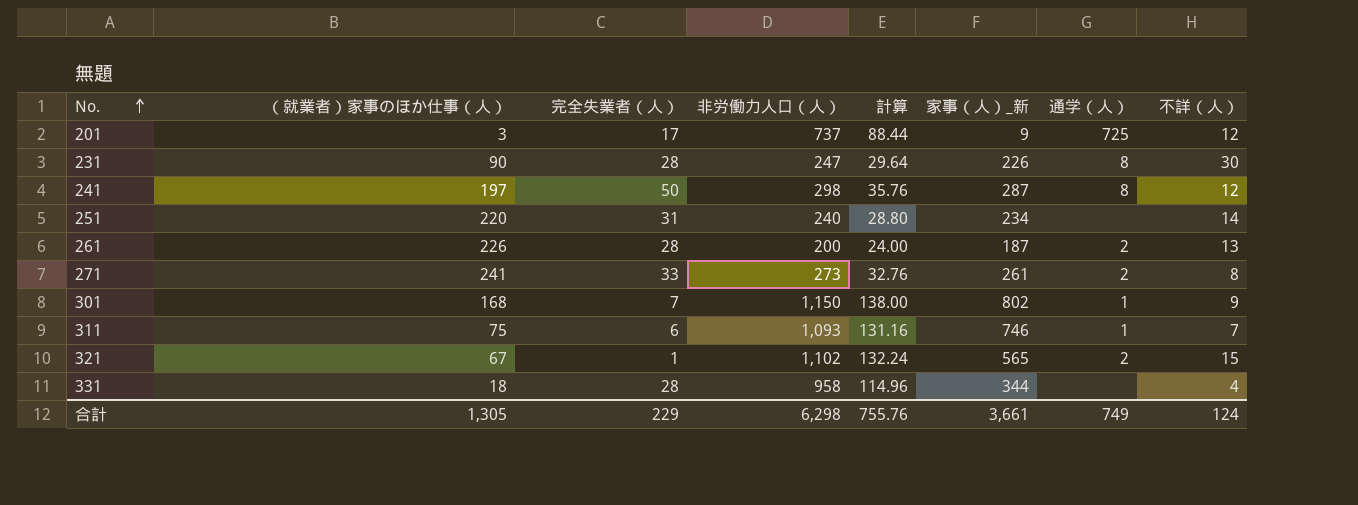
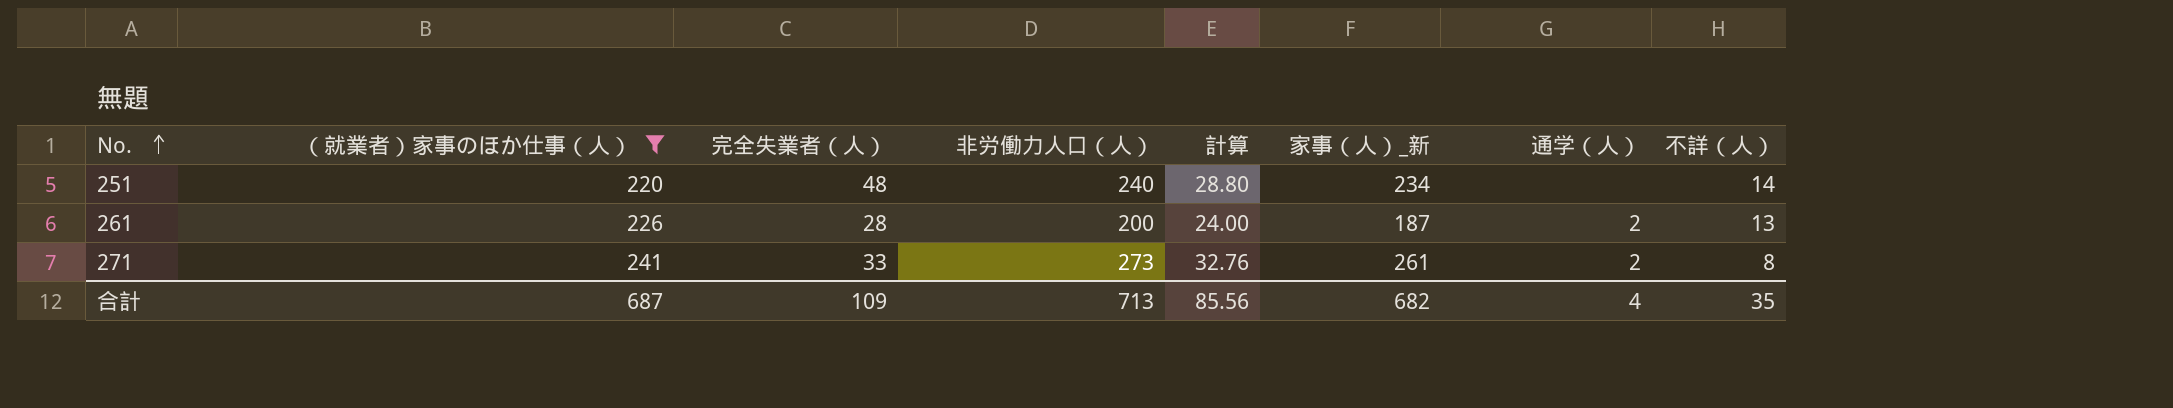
filter: none -> （就業者）家事のほか仕事（人） >= 220
251 | 完全失業者（人）: 31 -> 48
合計 | （就業者）家事のほか仕事（人）: 1,305 -> 687
合計 | 完全失業者（人）: 229 -> 109
合計 | 非労働力人口（人）: 6,298 -> 713
合計 | 計算: 755.76 -> 85.56
合計 | 家事（人）_新: 3,661 -> 682
合計 | 通学（人）: 749 -> 4
合計 | 不詳（人）: 124 -> 35

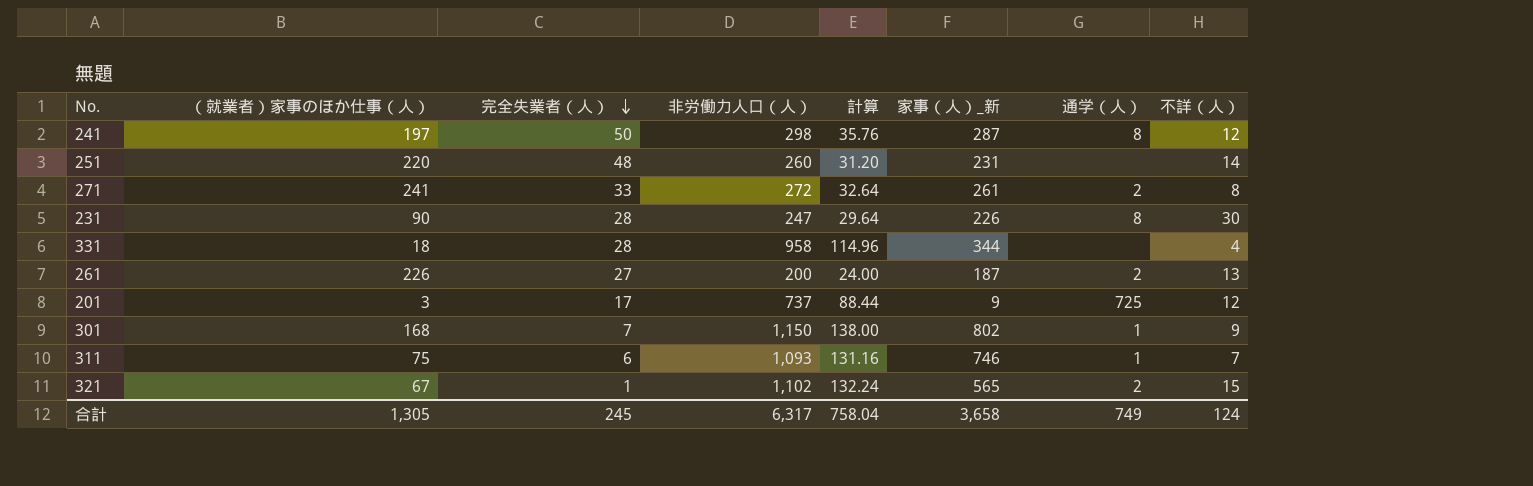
filter: （就業者）家事のほか仕事（人） >= 220 -> none
row order: No. ascending -> 完全失業者（人） descending
251 | 非労働力人口（人）: 240 -> 260
251 | 計算: 28.80 -> 31.20
251 | 家事（人）_新: 234 -> 231
271 | 非労働力人口（人）: 273 -> 272
271 | 計算: 32.76 -> 32.64
261 | 完全失業者（人）: 28 -> 27
合計 | （就業者）家事のほか仕事（人）: 687 -> 1,305
合計 | 完全失業者（人）: 109 -> 245
合計 | 非労働力人口（人）: 713 -> 6,317
合計 | 計算: 85.56 -> 758.04
合計 | 家事（人）_新: 682 -> 3,658
合計 | 通学（人）: 4 -> 749
合計 | 不詳（人）: 35 -> 124

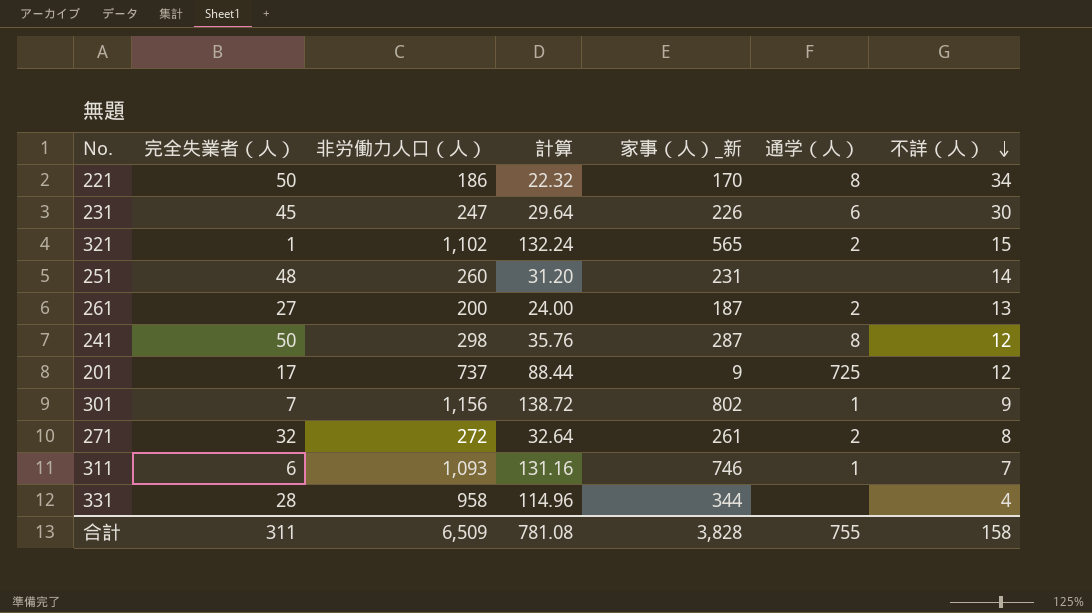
row order: 完全失業者（人） descending -> 不詳（人） descending
column （就業者）家事のほか仕事（人） | position: 2 -> none
row 221: none -> 50 | 186 | 22.32 | 170 | 8 | 34
231 | 完全失業者（人）: 28 -> 45
231 | 通学（人）: 8 -> 6
301 | 非労働力人口（人）: 1,150 -> 1,156
301 | 計算: 138.00 -> 138.72
271 | 完全失業者（人）: 33 -> 32
合計 | 完全失業者（人）: 245 -> 311
合計 | 非労働力人口（人）: 6,317 -> 6,509
合計 | 計算: 758.04 -> 781.08
合計 | 家事（人）_新: 3,658 -> 3,828
合計 | 通学（人）: 749 -> 755
合計 | 不詳（人）: 124 -> 158

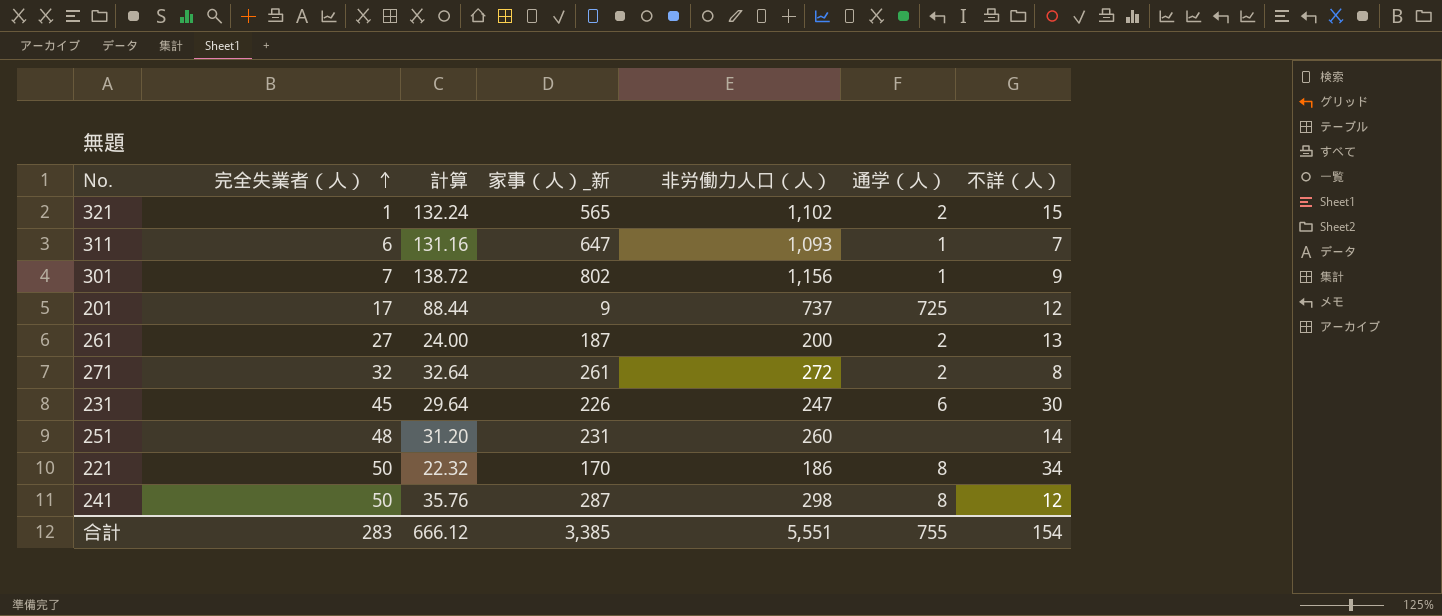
row order: 不詳（人） descending -> 完全失業者（人） ascending
column 非労働力人口（人） | position: 3 -> 5
row 331: 28 | 958 | 114.96 | 344 | none | 4 -> none
311 | 家事（人）_新: 746 -> 647
合計 | 完全失業者（人）: 311 -> 283
合計 | 計算: 781.08 -> 666.12
合計 | 家事（人）_新: 3,828 -> 3,385
合計 | 非労働力人口（人）: 6,509 -> 5,551
合計 | 不詳（人）: 158 -> 154

